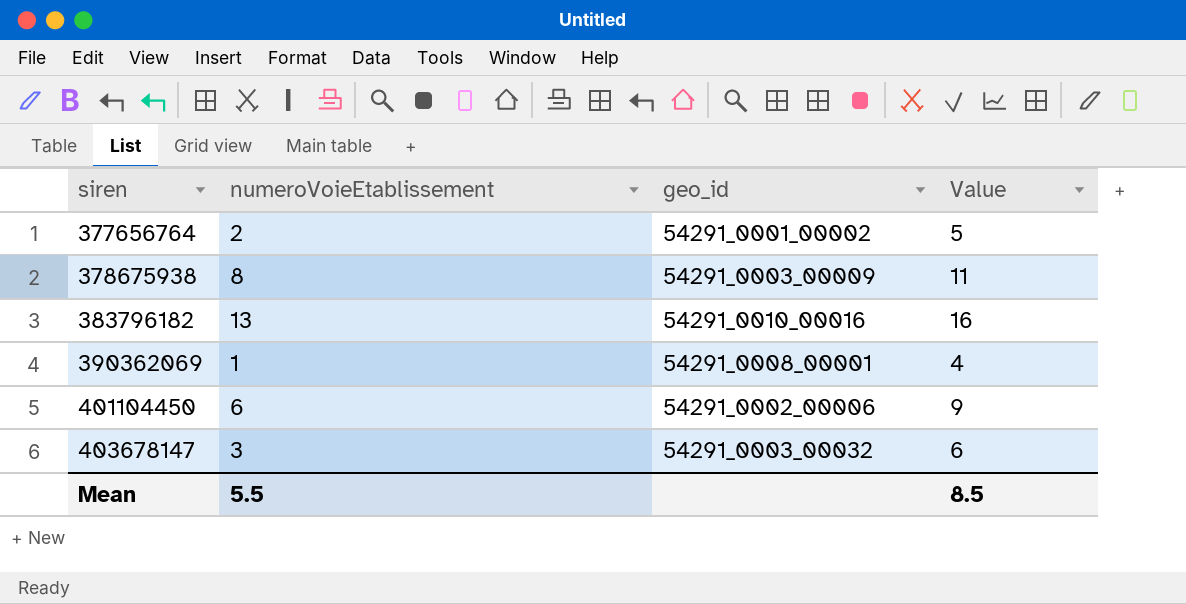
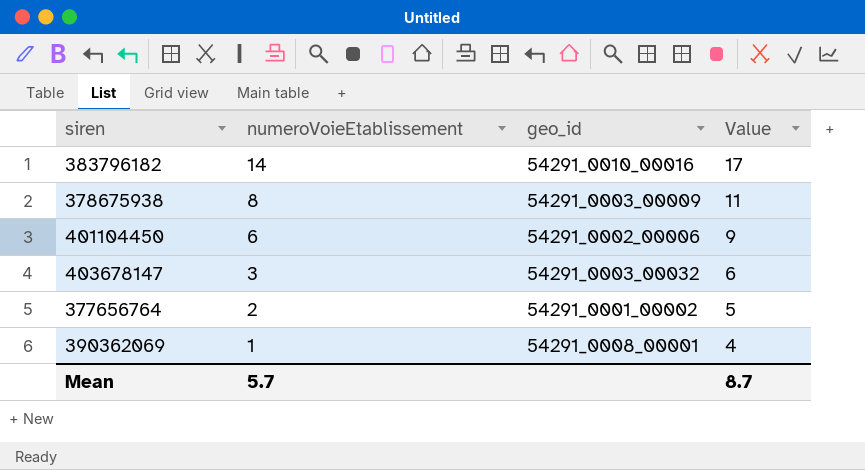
row order: siren ascending -> numeroVoieEtablissement descending
383796182 | numeroVoieEtablissement: 13 -> 14
383796182 | Value: 16 -> 17
Mean | numeroVoieEtablissement: 5.5 -> 5.7
Mean | Value: 8.5 -> 8.7

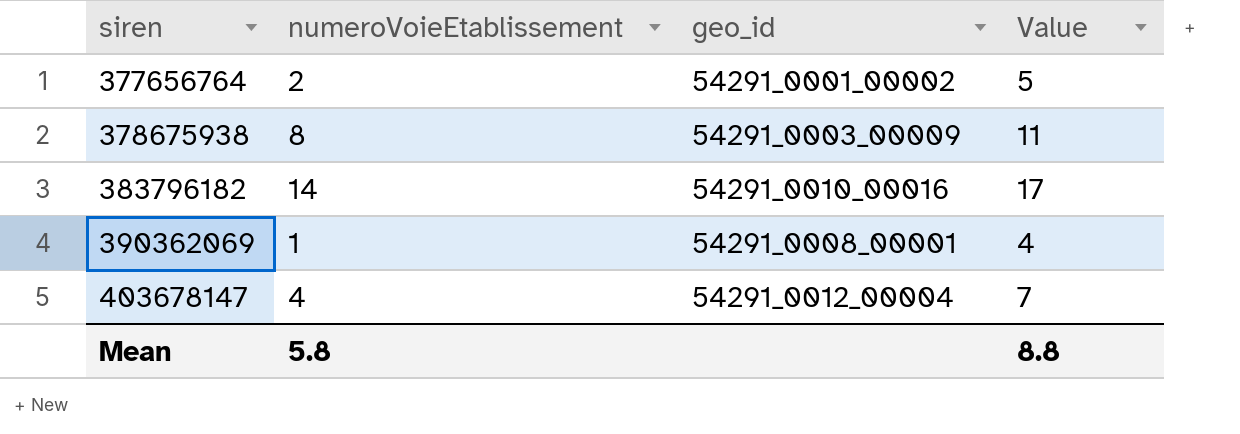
row order: numeroVoieEtablissement descending -> siren ascending
row 401104450: 6 | 54291_0002_00006 | 9 -> none
403678147 | numeroVoieEtablissement: 3 -> 4
403678147 | geo_id: 54291_0003_00032 -> 54291_0012_00004
403678147 | Value: 6 -> 7
Mean | numeroVoieEtablissement: 5.7 -> 5.8
Mean | Value: 8.7 -> 8.8

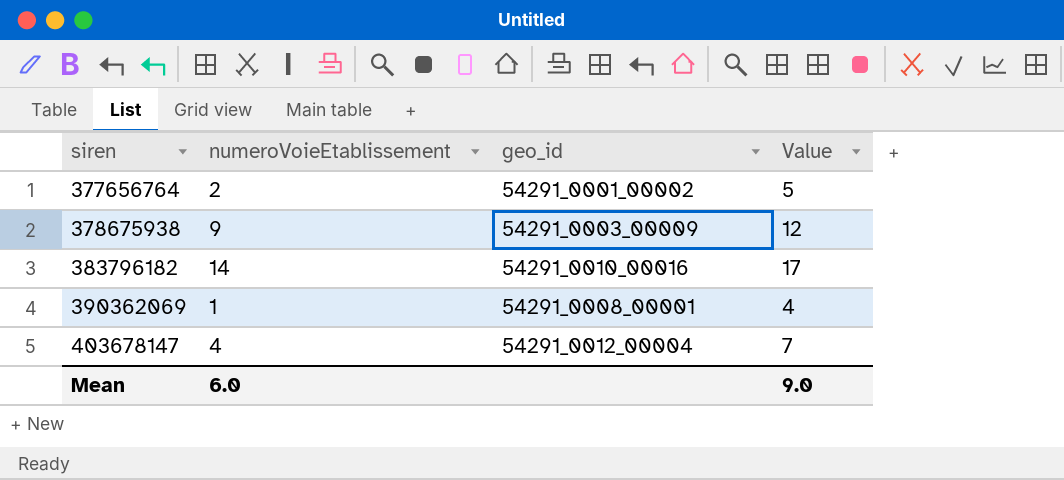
378675938 | numeroVoieEtablissement: 8 -> 9
378675938 | Value: 11 -> 12
Mean | numeroVoieEtablissement: 5.8 -> 6.0
Mean | Value: 8.8 -> 9.0

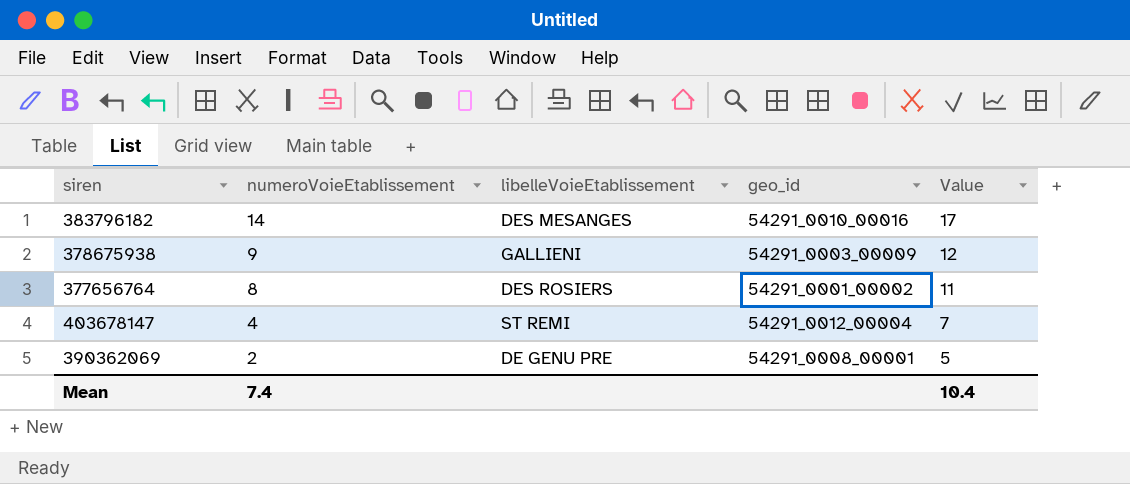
row order: siren ascending -> numeroVoieEtablissement descending
column libelleVoieEtablissement | position: none -> 3
377656764 | numeroVoieEtablissement: 2 -> 8
377656764 | Value: 5 -> 11
390362069 | numeroVoieEtablissement: 1 -> 2
390362069 | Value: 4 -> 5
Mean | numeroVoieEtablissement: 6.0 -> 7.4
Mean | Value: 9.0 -> 10.4

